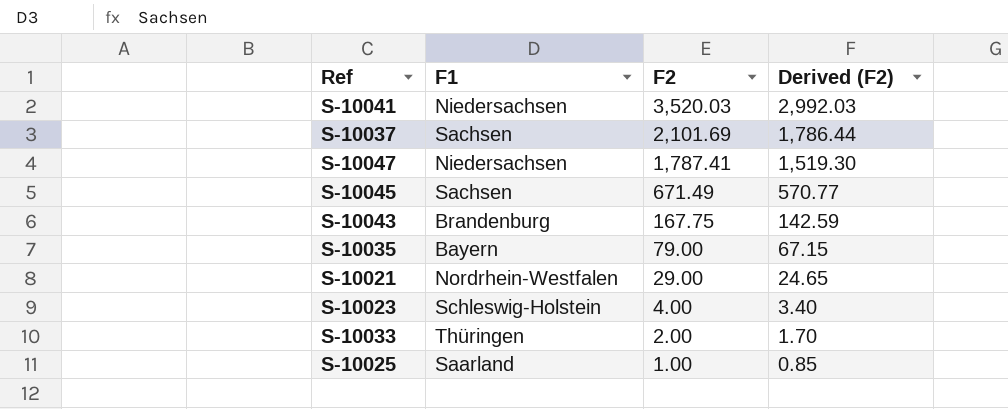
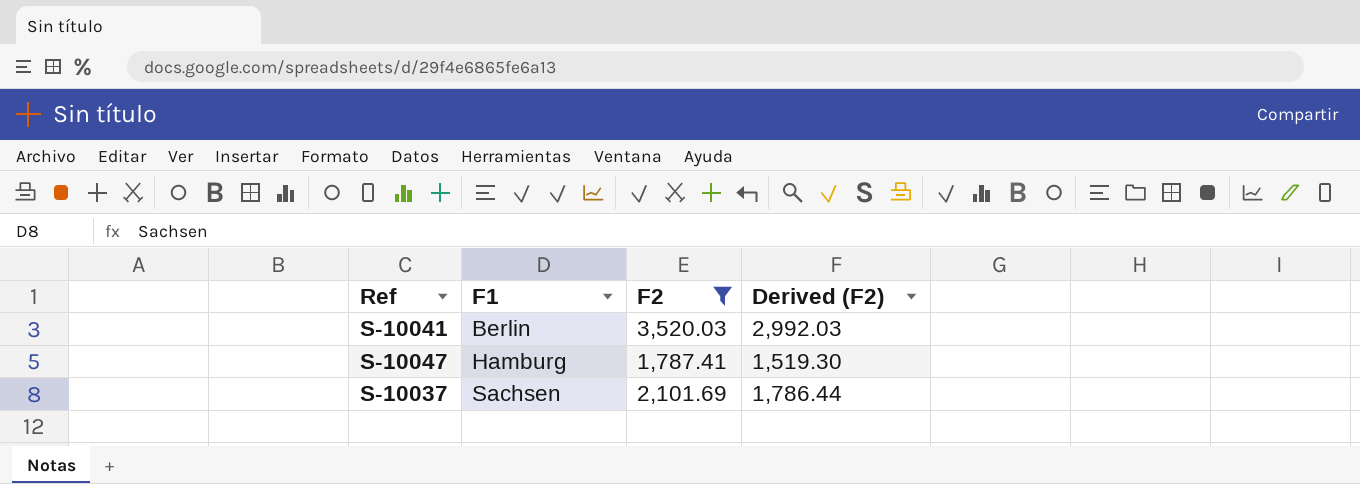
filter: none -> F2 >= 1,787.41
row order: F2 descending -> F1 ascending
S-10041 | F1: Niedersachsen -> Berlin
S-10047 | F1: Niedersachsen -> Hamburg

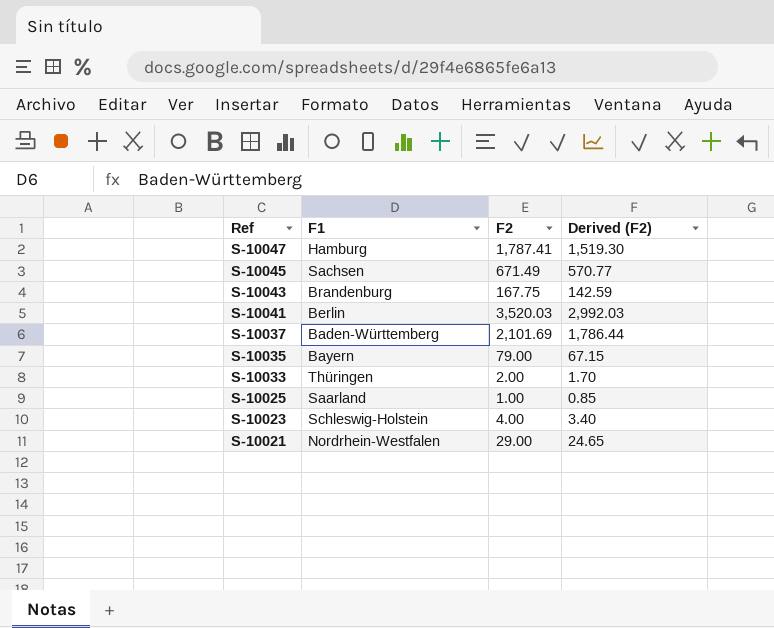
filter: F2 >= 1,787.41 -> none
row order: F1 ascending -> Ref descending
S-10037 | F1: Sachsen -> Baden-Württemberg

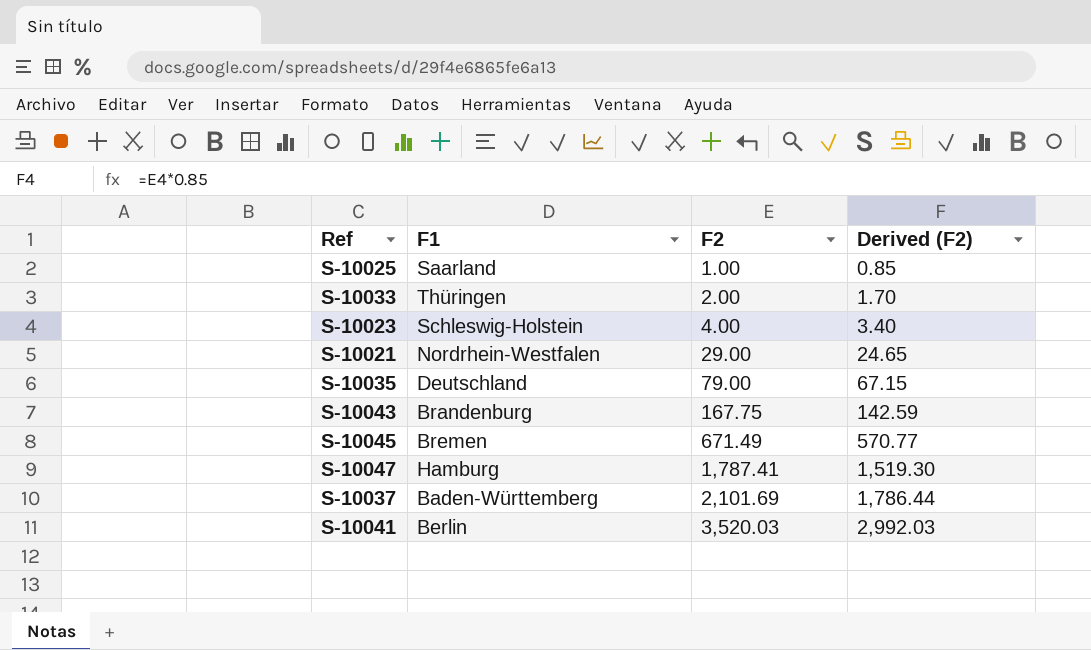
row order: Ref descending -> F2 ascending
S-10035 | F1: Bayern -> Deutschland
S-10045 | F1: Sachsen -> Bremen

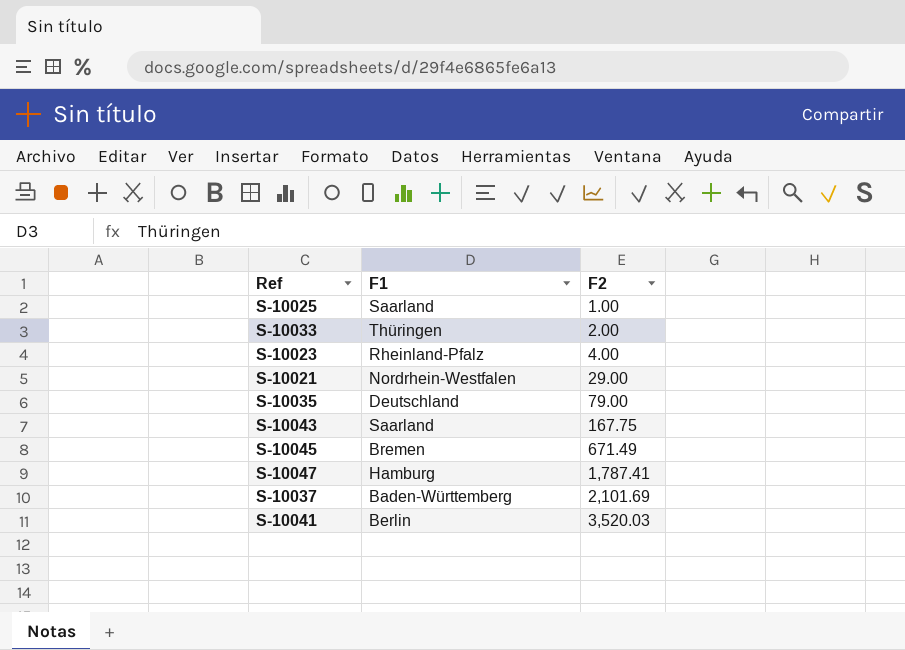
column Derived (F2) | formula: [F2] * 0.85 -> none
S-10023 | F1: Schleswig-Holstein -> Rheinland-Pfalz
S-10043 | F1: Brandenburg -> Saarland

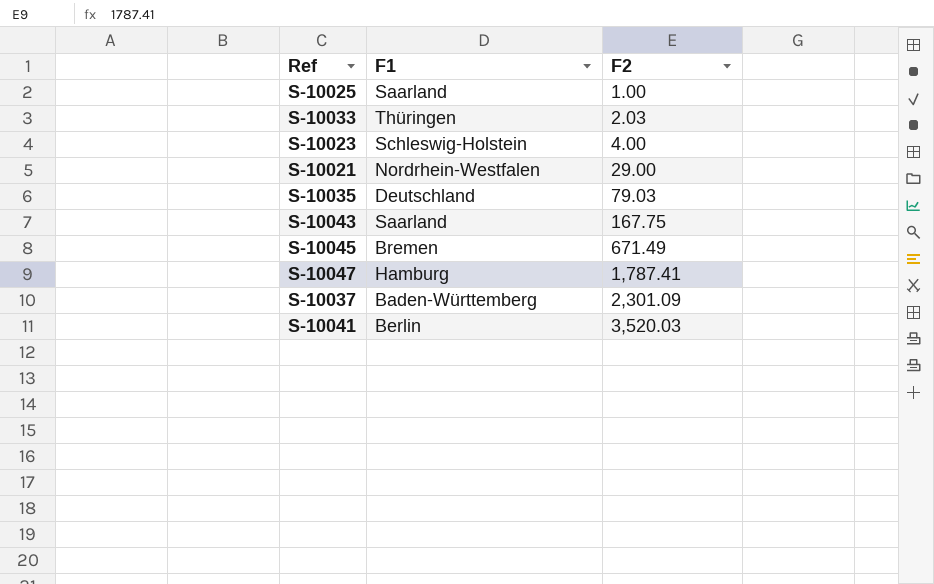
S-10033 | F2: 2.00 -> 2.03
S-10023 | F1: Rheinland-Pfalz -> Schleswig-Holstein
S-10035 | F2: 79.00 -> 79.03
S-10037 | F2: 2,101.69 -> 2,301.09

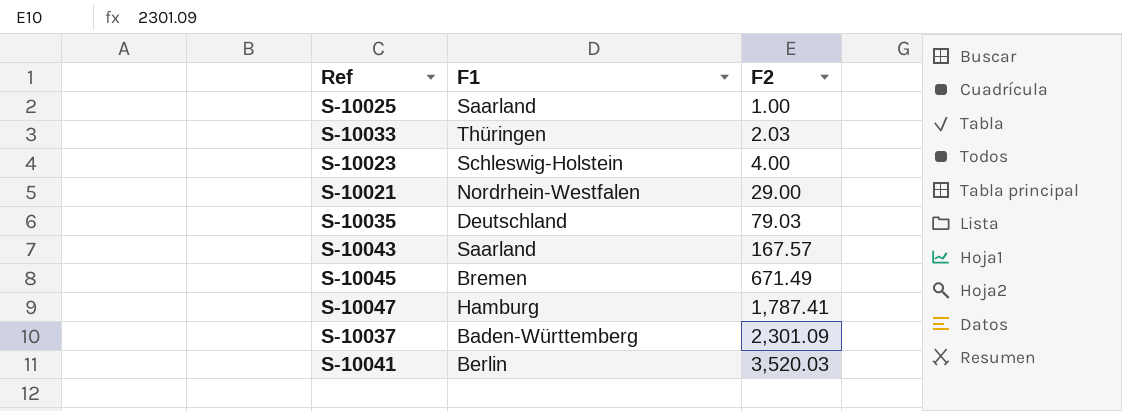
S-10043 | F2: 167.75 -> 167.57

